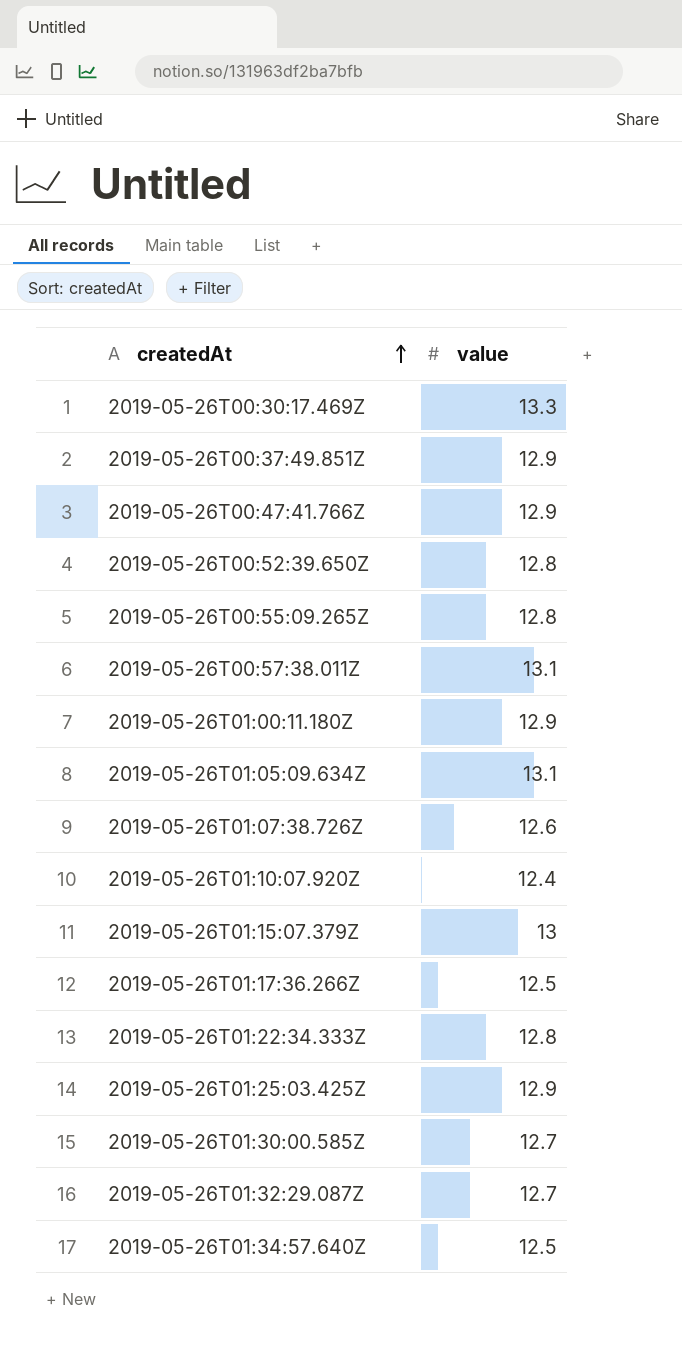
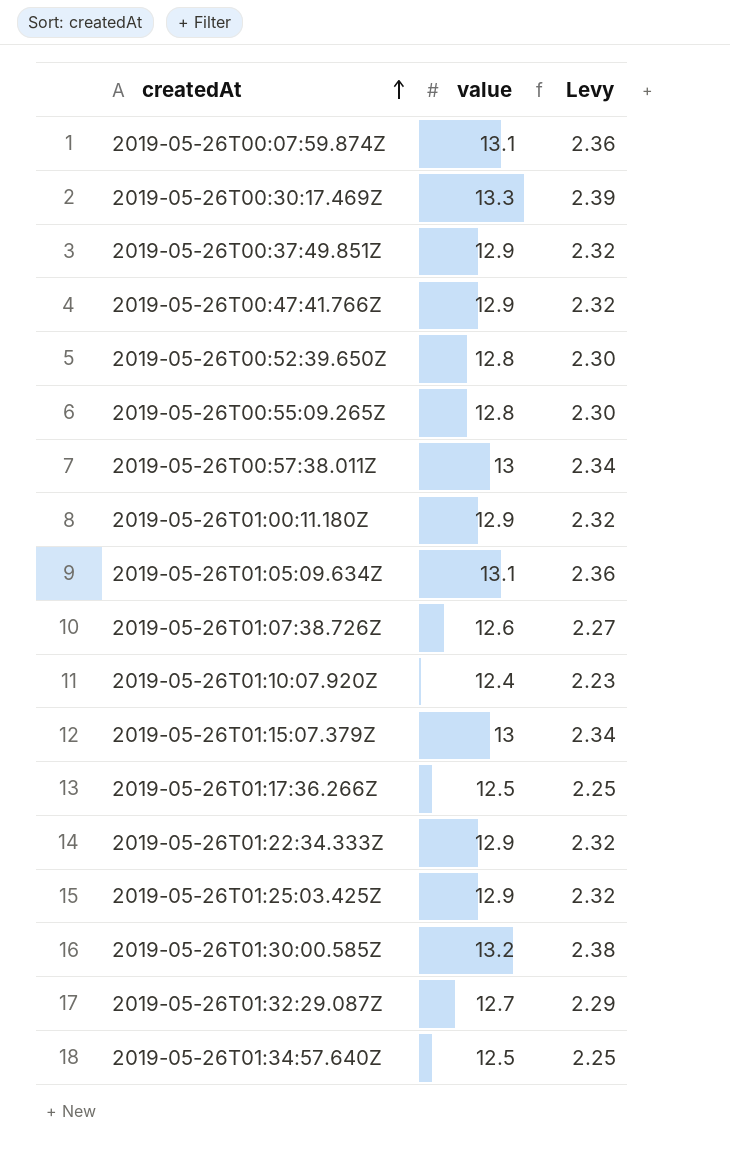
column Levy | formula: none -> [value] * 0.18
row 2019-05-26T00:07:59.874Z: none -> 13.1 | 2.36
2019-05-26T00:57:38.011Z | value: 13.1 -> 13
2019-05-26T01:22:34.333Z | value: 12.8 -> 12.9
2019-05-26T01:30:00.585Z | value: 12.7 -> 13.2

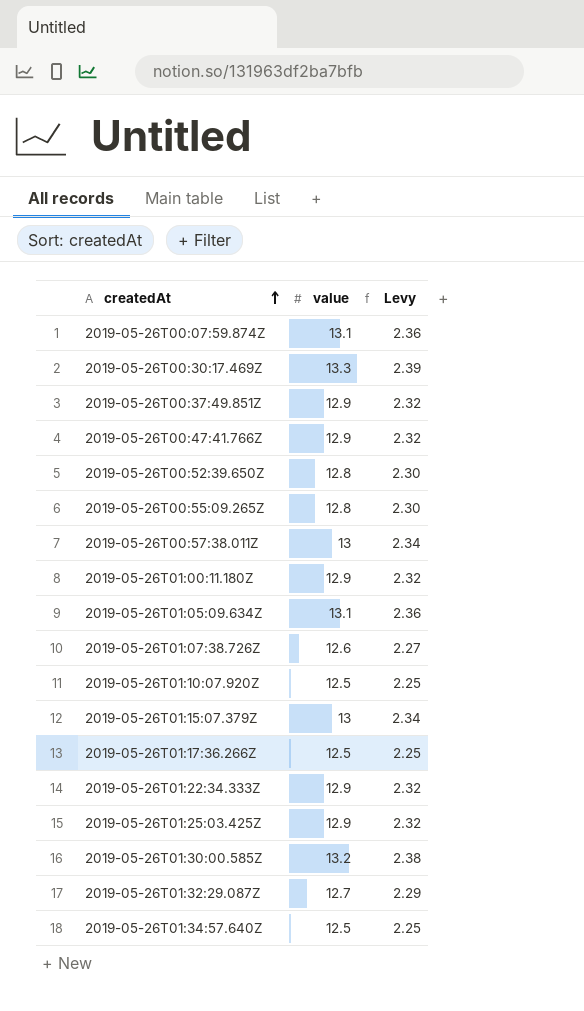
2019-05-26T01:10:07.920Z | value: 12.4 -> 12.5
2019-05-26T01:10:07.920Z | Levy: 2.23 -> 2.25

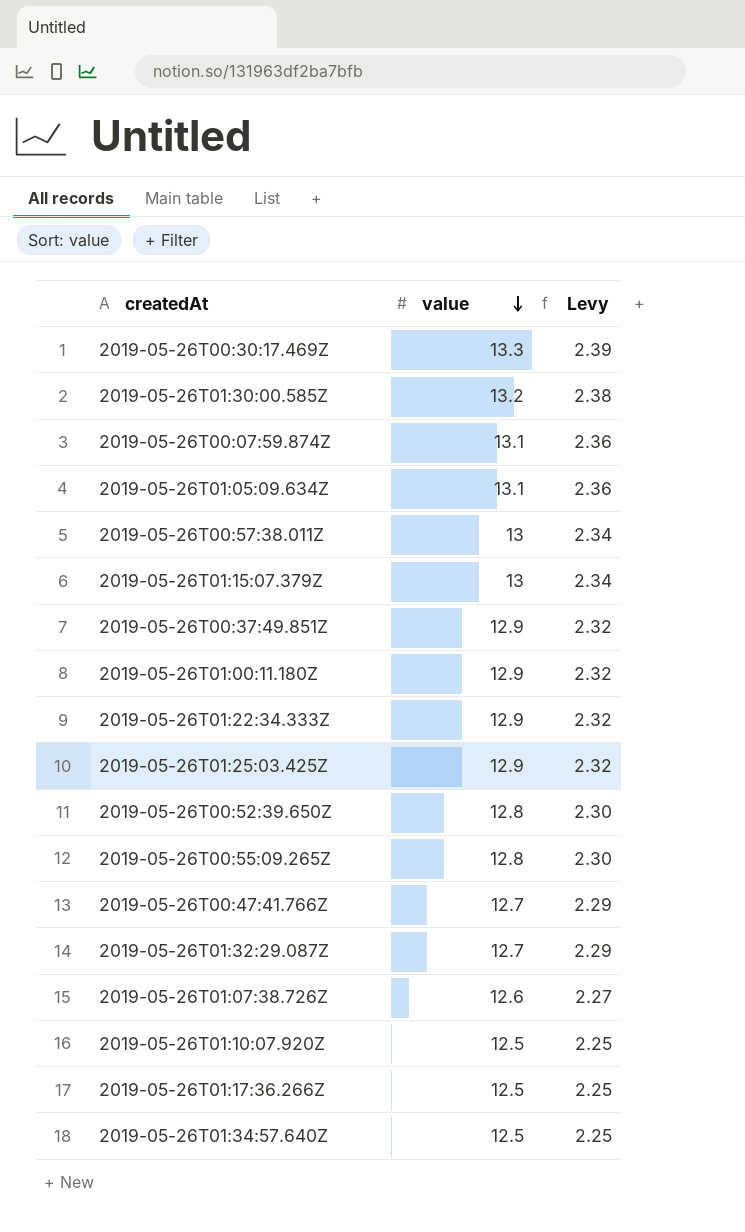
row order: createdAt ascending -> value descending
2019-05-26T00:47:41.766Z | value: 12.9 -> 12.7
2019-05-26T00:47:41.766Z | Levy: 2.32 -> 2.29

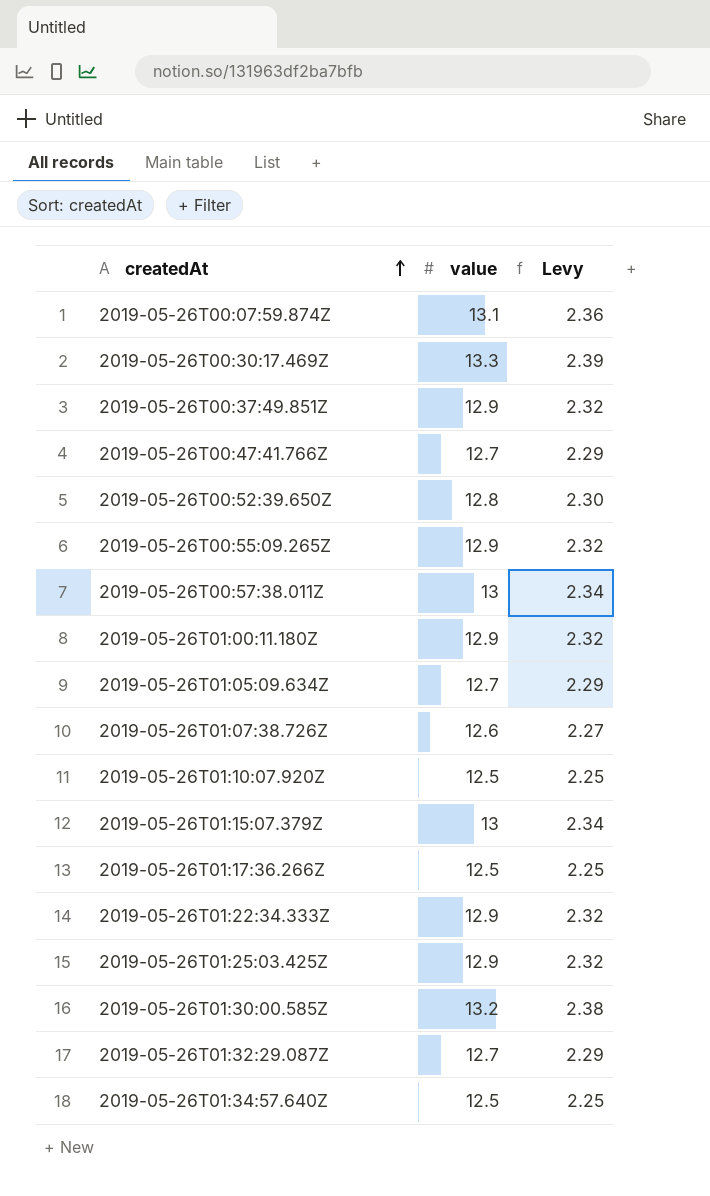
row order: value descending -> createdAt ascending
2019-05-26T00:55:09.265Z | value: 12.8 -> 12.9
2019-05-26T00:55:09.265Z | Levy: 2.30 -> 2.32
2019-05-26T01:05:09.634Z | value: 13.1 -> 12.7
2019-05-26T01:05:09.634Z | Levy: 2.36 -> 2.29

